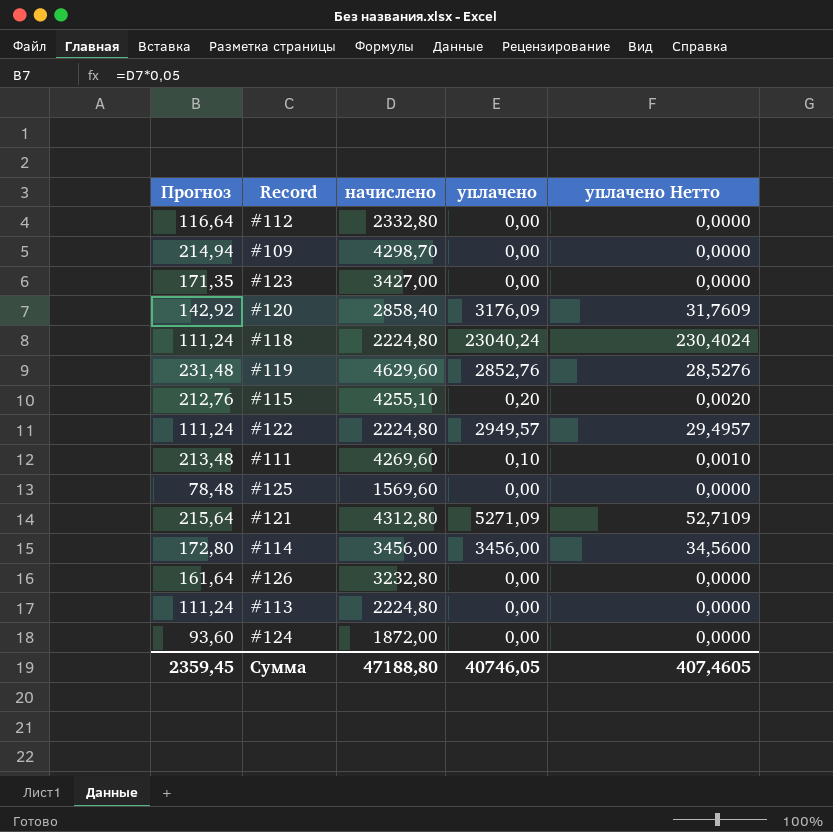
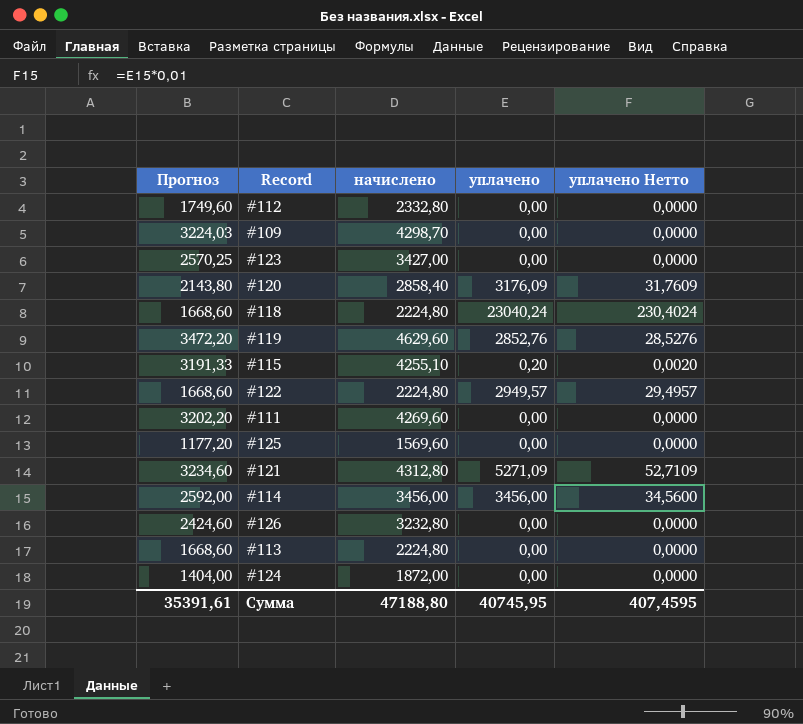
column Прогноз | formula: [начислено] * 0,05 -> [начислено] * 0,75
#111 | уплачено: 0,10 -> 0,00
#111 | уплачено Нетто: 0,0010 -> 0,0000
Сумма | Прогноз: 2359,45 -> 35391,61
Сумма | уплачено: 40746,05 -> 40745,95
Сумма | уплачено Нетто: 407,4605 -> 407,4595

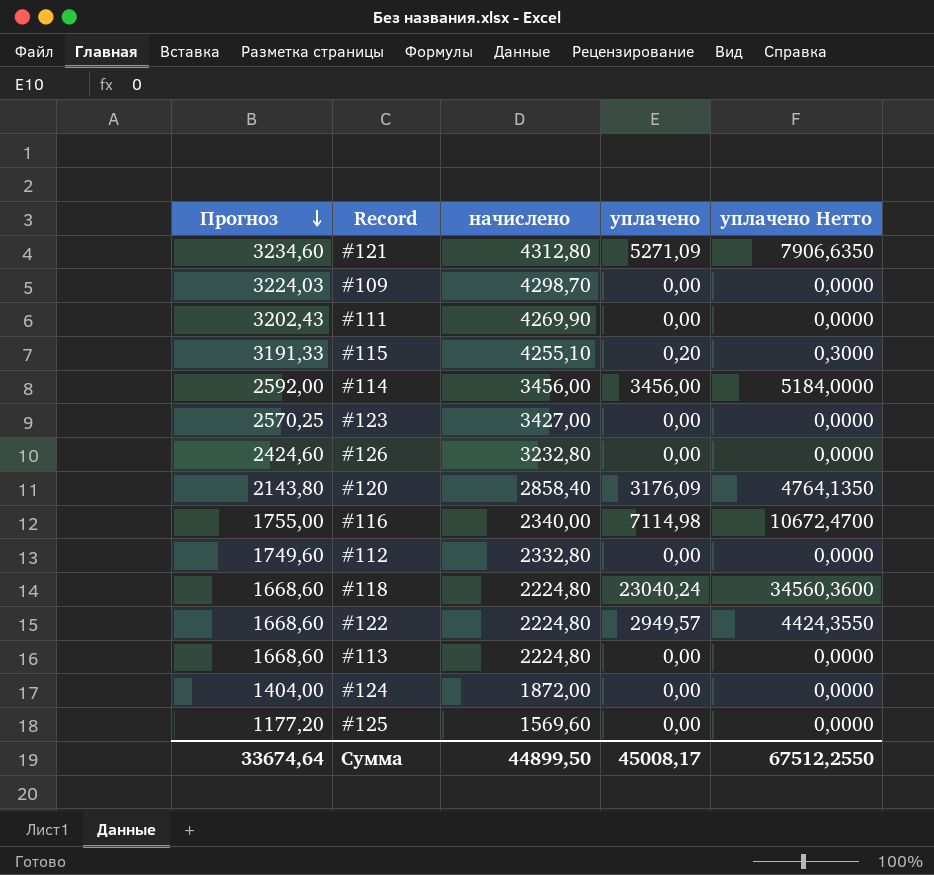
row order: none -> Прогноз descending
column уплачено Нетто | formula: [уплачено] * 0,01 -> [уплачено] * 1,5
row #119: 3472,20 | 4629,60 | 2852,76 | 28,5276 -> none
#111 | Прогноз: 3202,20 -> 3202,43
#111 | начислено: 4269,60 -> 4269,90
row #116: none -> 1755,00 | 2340,00 | 7114,98 | 10672,4700
Сумма | Прогноз: 35391,61 -> 33674,64
Сумма | начислено: 47188,80 -> 44899,50
Сумма | уплачено: 40745,95 -> 45008,17
Сумма | уплачено Нетто: 407,4595 -> 67512,2550

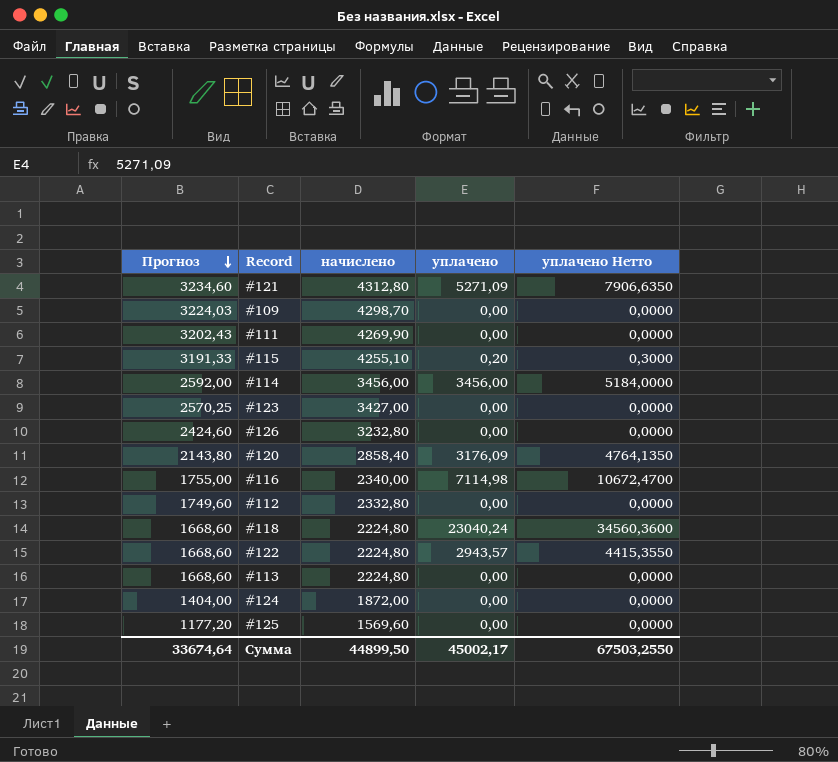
#122 | уплачено: 2949,57 -> 2943,57
#122 | уплачено Нетто: 4424,3550 -> 4415,3550
Сумма | уплачено: 45008,17 -> 45002,17
Сумма | уплачено Нетто: 67512,2550 -> 67503,2550

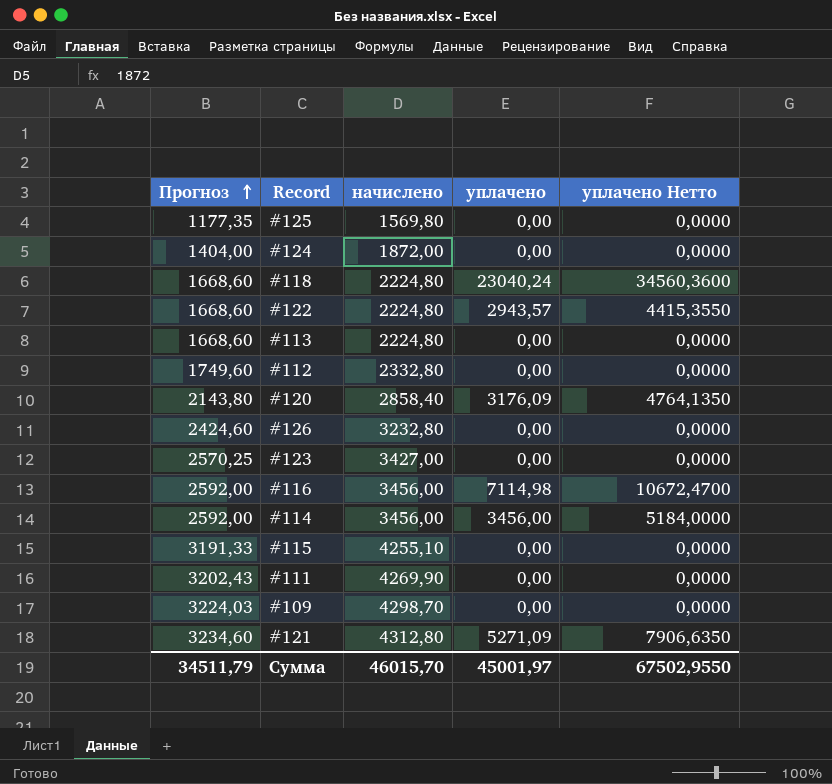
row order: Прогноз descending -> Прогноз ascending
#125 | Прогноз: 1177,20 -> 1177,35
#125 | начислено: 1569,60 -> 1569,80
#116 | Прогноз: 1755,00 -> 2592,00
#116 | начислено: 2340,00 -> 3456,00
#115 | уплачено: 0,20 -> 0,00
#115 | уплачено Нетто: 0,3000 -> 0,0000
Сумма | Прогноз: 33674,64 -> 34511,79
Сумма | начислено: 44899,50 -> 46015,70
Сумма | уплачено: 45002,17 -> 45001,97
Сумма | уплачено Нетто: 67503,2550 -> 67502,9550

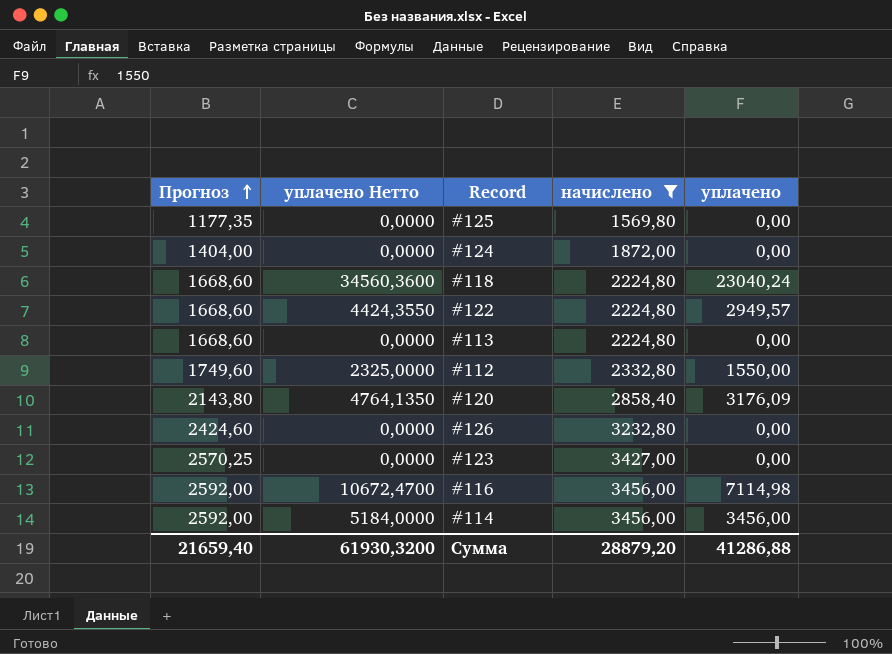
filter: none -> начислено <= 3456,00
column уплачено Нетто | position: 5 -> 2
#122 | уплачено Нетто: 4415,3550 -> 4424,3550
#122 | уплачено: 2943,57 -> 2949,57
#112 | уплачено Нетто: 0,0000 -> 2325,0000
#112 | уплачено: 0,00 -> 1550,00
Сумма | Прогноз: 34511,79 -> 21659,40
Сумма | уплачено Нетто: 67502,9550 -> 61930,3200
Сумма | начислено: 46015,70 -> 28879,20
Сумма | уплачено: 45001,97 -> 41286,88

